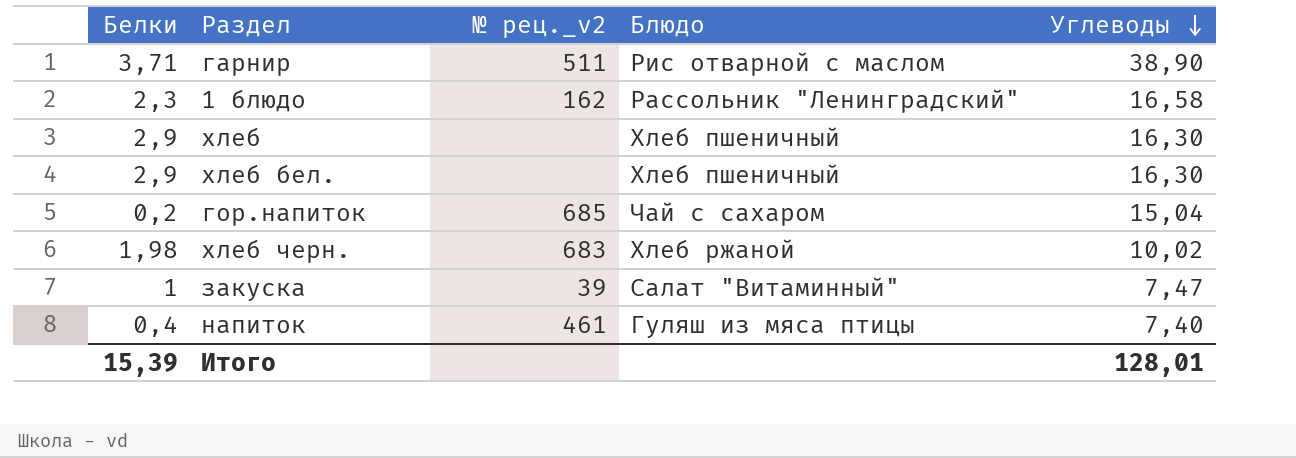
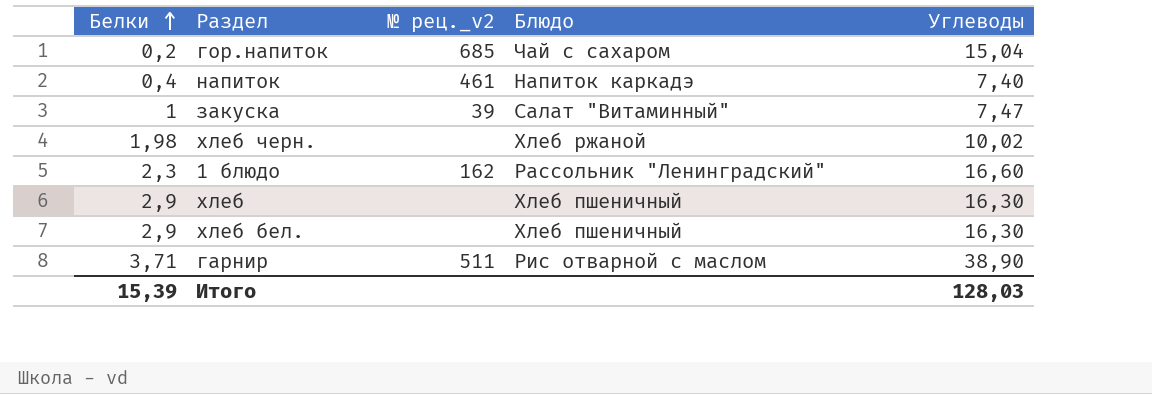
row order: Углеводы descending -> Белки ascending
напиток | Блюдо: Гуляш из мяса птицы -> Напиток каркадэ
хлеб черн. | № рец._v2: 683 -> none
1 блюдо | Углеводы: 16,58 -> 16,60
Итого | Углеводы: 128,01 -> 128,03

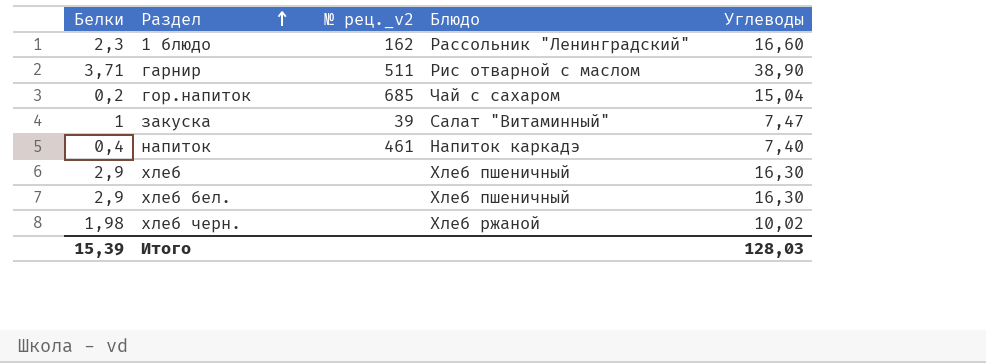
row order: Белки ascending -> Раздел ascending

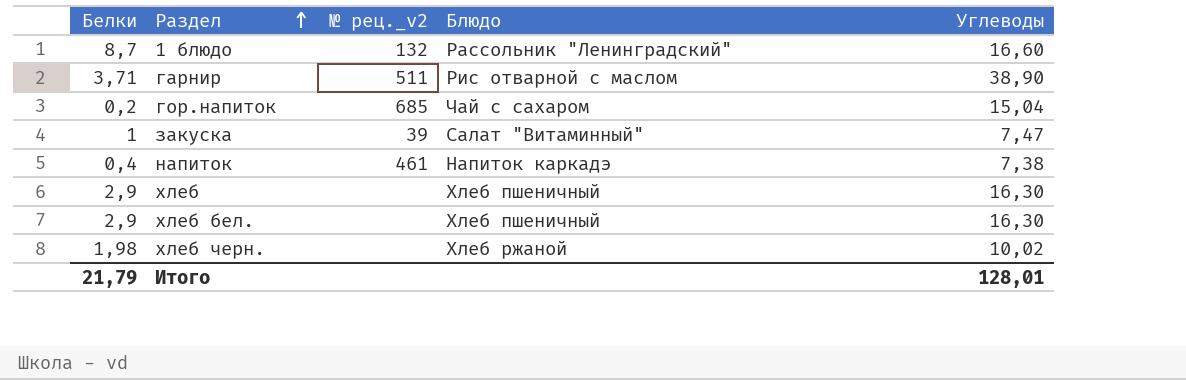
1 блюдо | Белки: 2,3 -> 8,7
1 блюдо | № рец._v2: 162 -> 132
напиток | Углеводы: 7,40 -> 7,38
Итого | Белки: 15,39 -> 21,79
Итого | Углеводы: 128,03 -> 128,01

